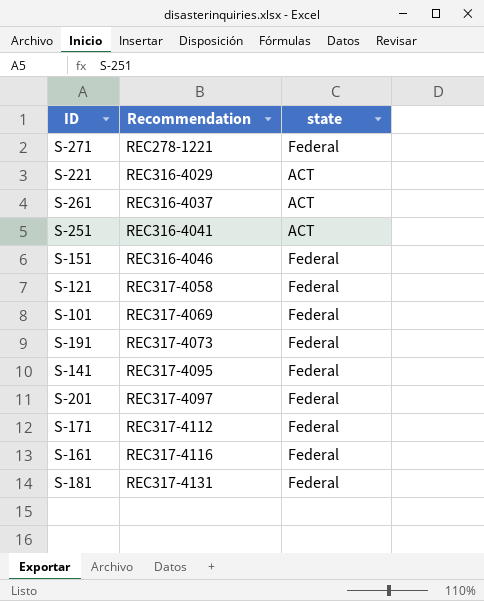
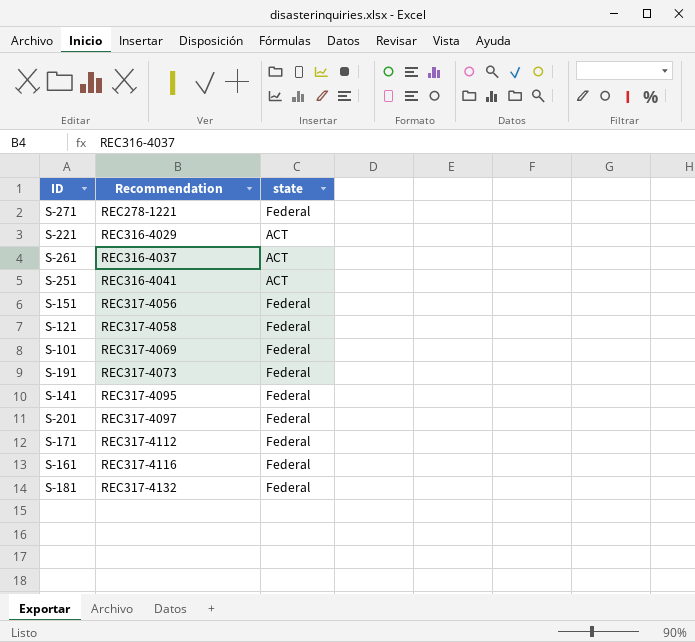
S-151 | Recommendation: REC316-4046 -> REC317-4056
S-181 | Recommendation: REC317-4131 -> REC317-4132

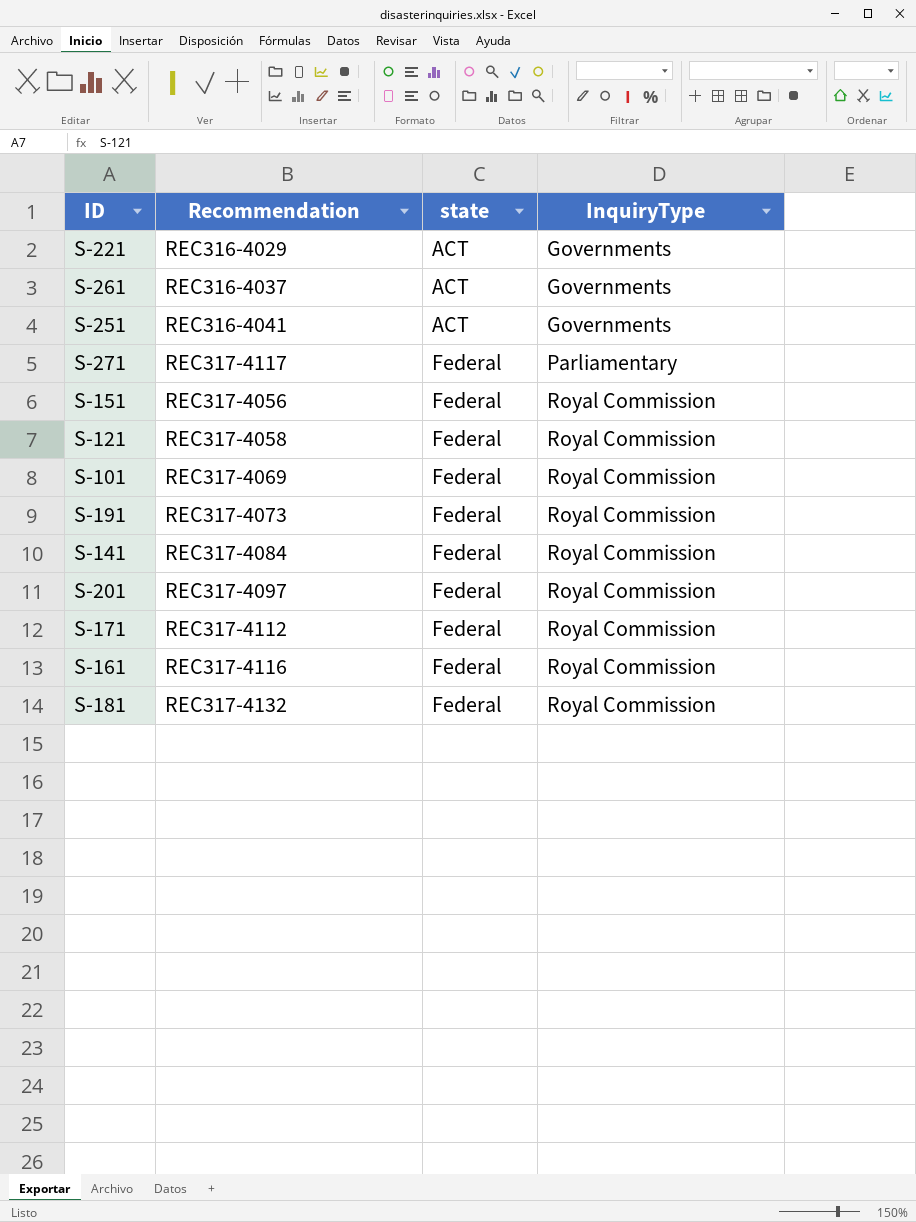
row order: Recommendation ascending -> state ascending
column InquiryType | position: none -> 4
S-271 | Recommendation: REC278-1221 -> REC317-4117
S-141 | Recommendation: REC317-4095 -> REC317-4084

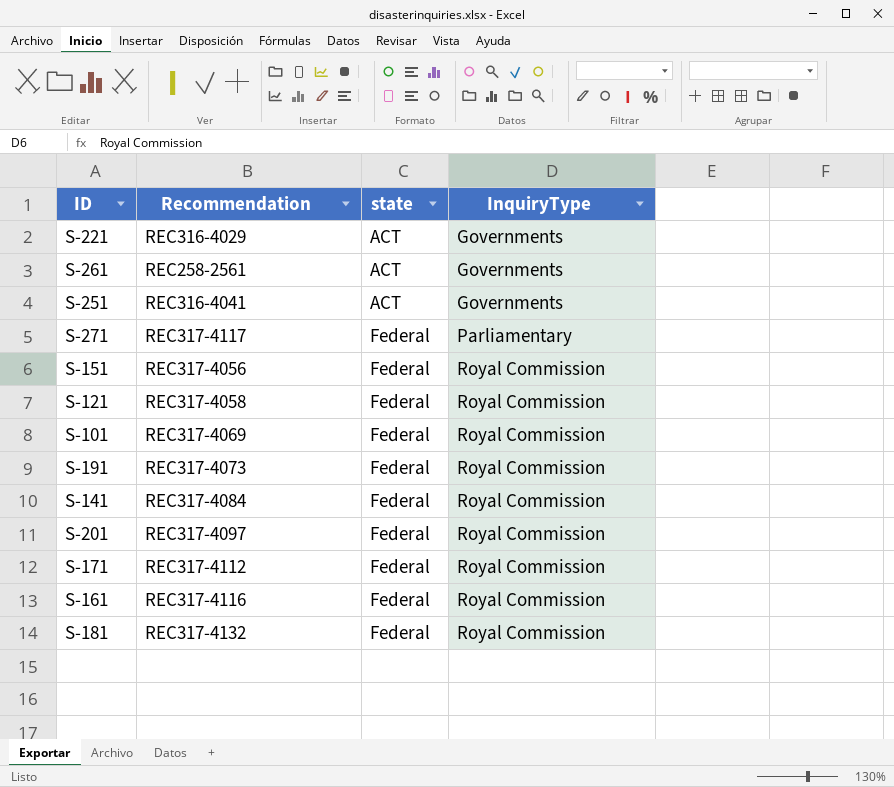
S-261 | Recommendation: REC316-4037 -> REC258-2561

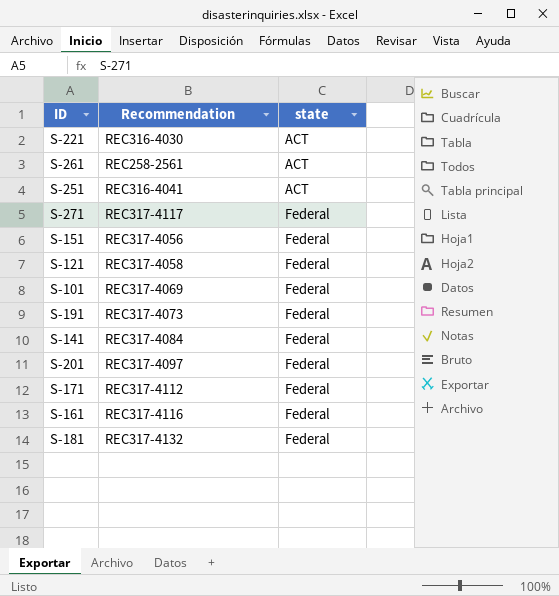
column InquiryType | position: 4 -> none
S-221 | Recommendation: REC316-4029 -> REC316-4030

